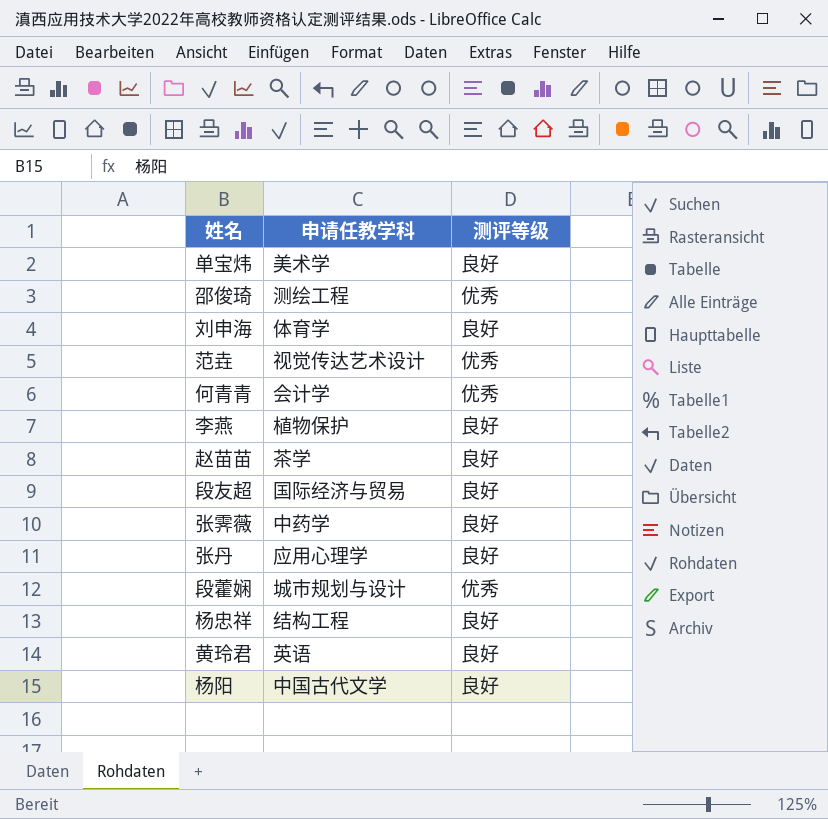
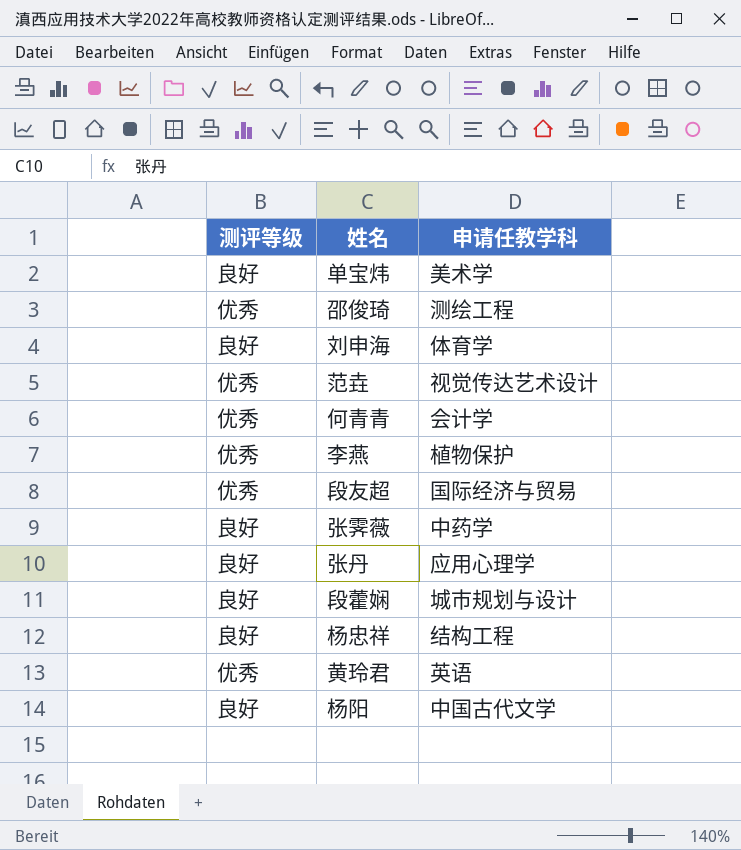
column 测评等级 | position: 3 -> 1
row 赵苗苗: 茶学 | 良好 -> none
李燕 | 测评等级: 良好 -> 优秀
段友超 | 测评等级: 良好 -> 优秀
段藿娴 | 测评等级: 优秀 -> 良好
黄玲君 | 测评等级: 良好 -> 优秀

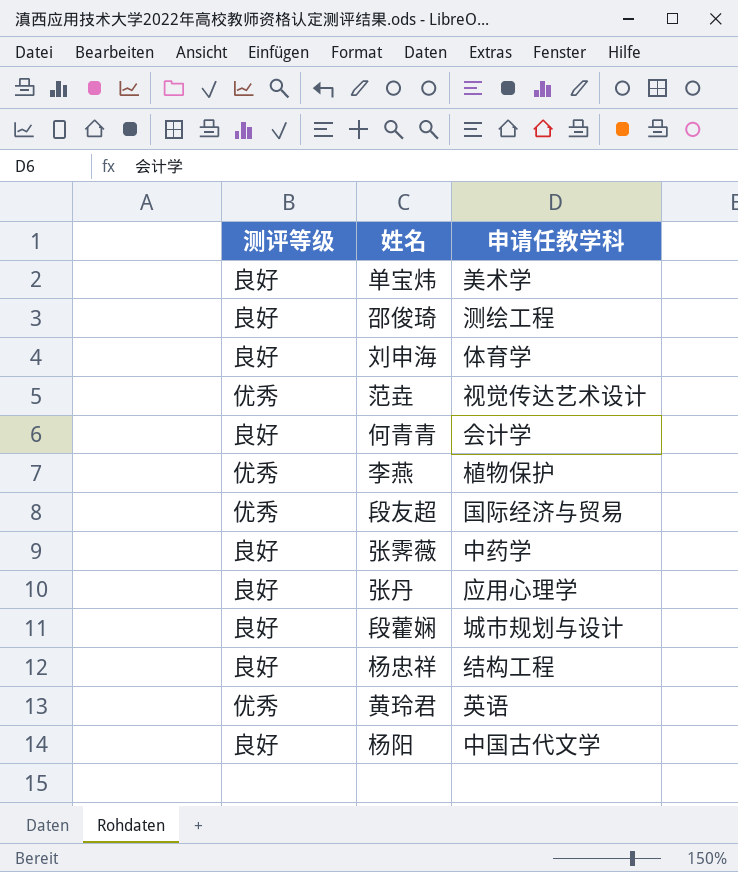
邵俊琦 | 测评等级: 优秀 -> 良好
何青青 | 测评等级: 优秀 -> 良好

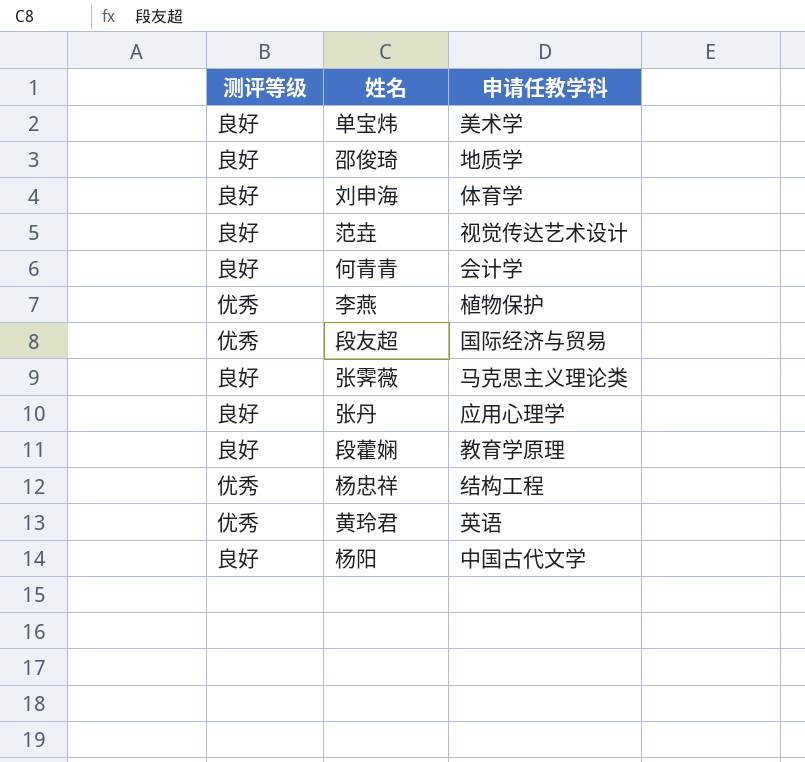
邵俊琦 | 申请任教学科: 测绘工程 -> 地质学
范垚 | 测评等级: 优秀 -> 良好
张霁薇 | 申请任教学科: 中药学 -> 马克思主义理论类
段藿娴 | 申请任教学科: 城市规划与设计 -> 教育学原理
杨忠祥 | 测评等级: 良好 -> 优秀

